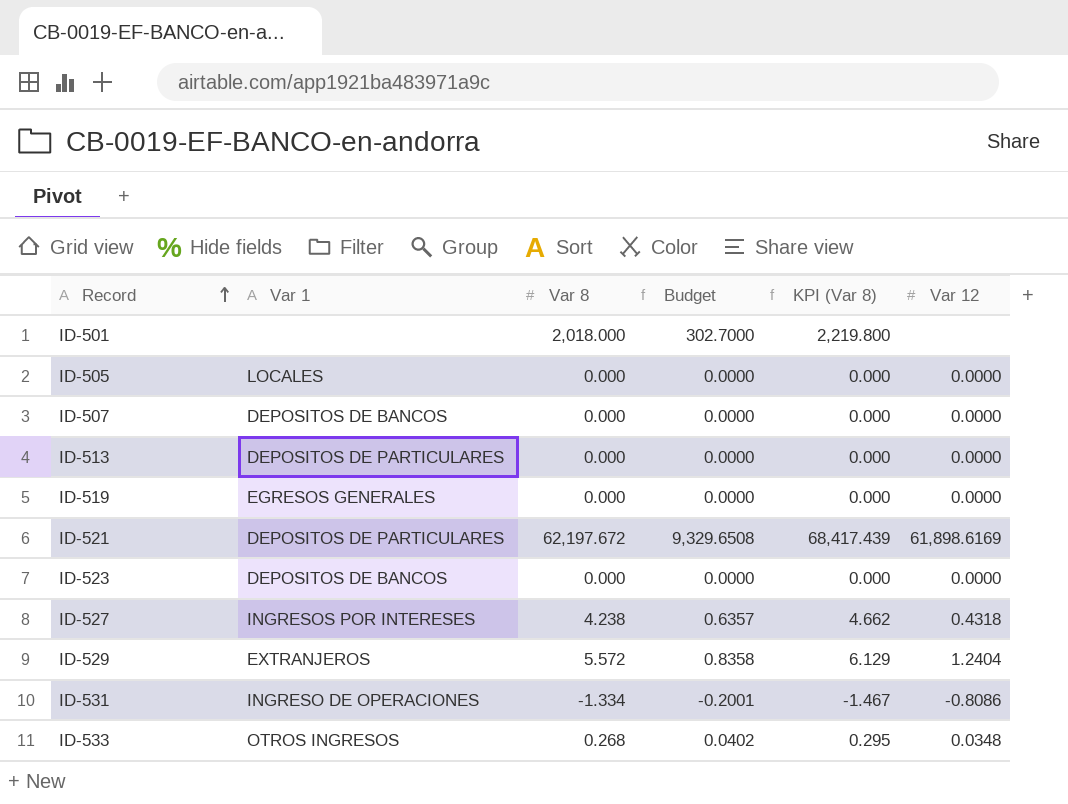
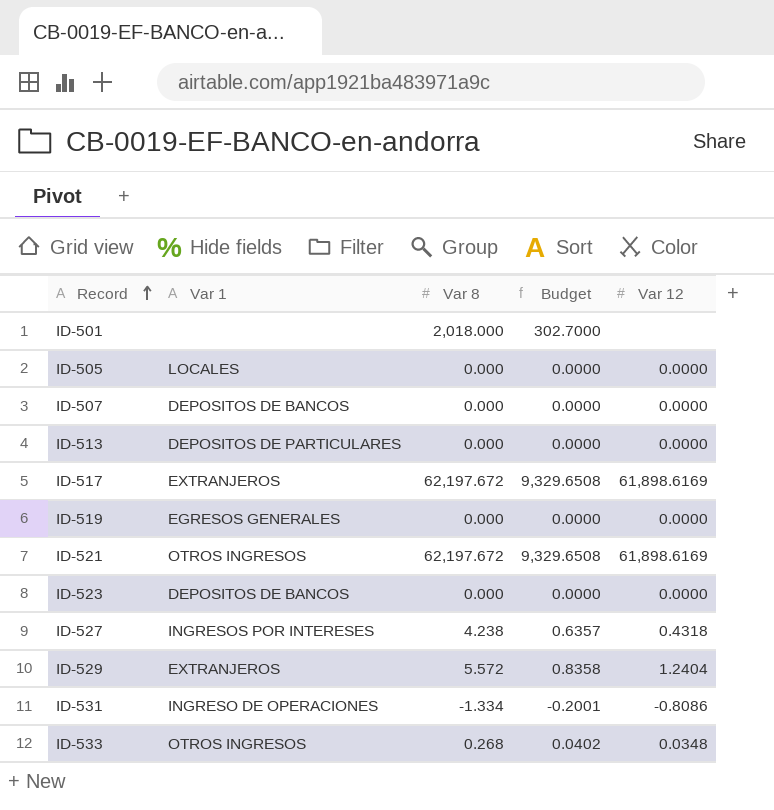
column KPI (Var 8) | formula: [Var 8] * 1.1 -> none
row ID-517: none -> EXTRANJEROS | 62,197.672 | 9,329.6508 | 61,898.6169
ID-521 | Var 1: DEPOSITOS DE PARTICULARES -> OTROS INGRESOS

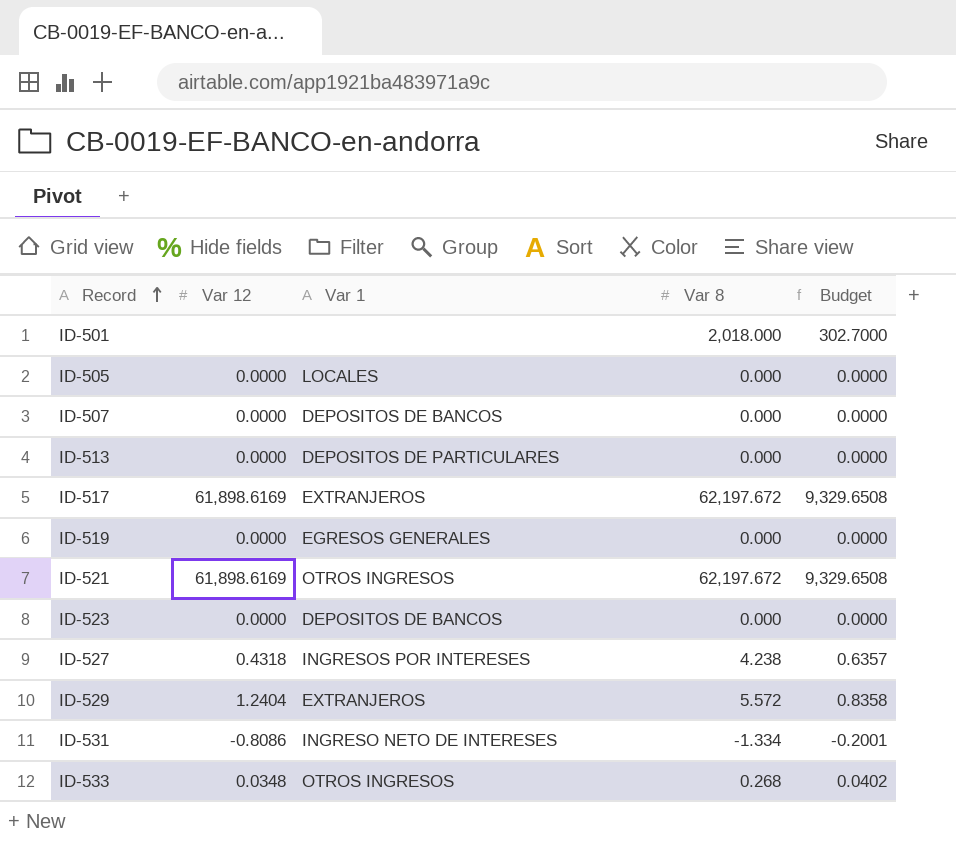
column Var 12 | position: 5 -> 2
ID-531 | Var 1: INGRESO DE OPERACIONES -> INGRESO NETO DE INTERESES

